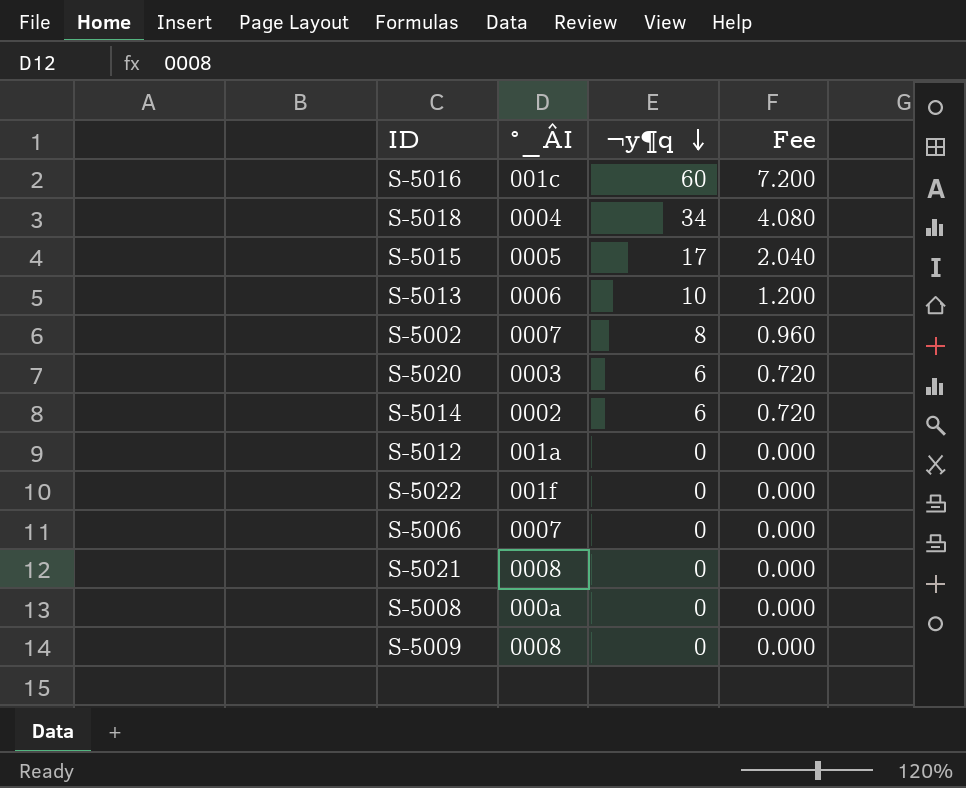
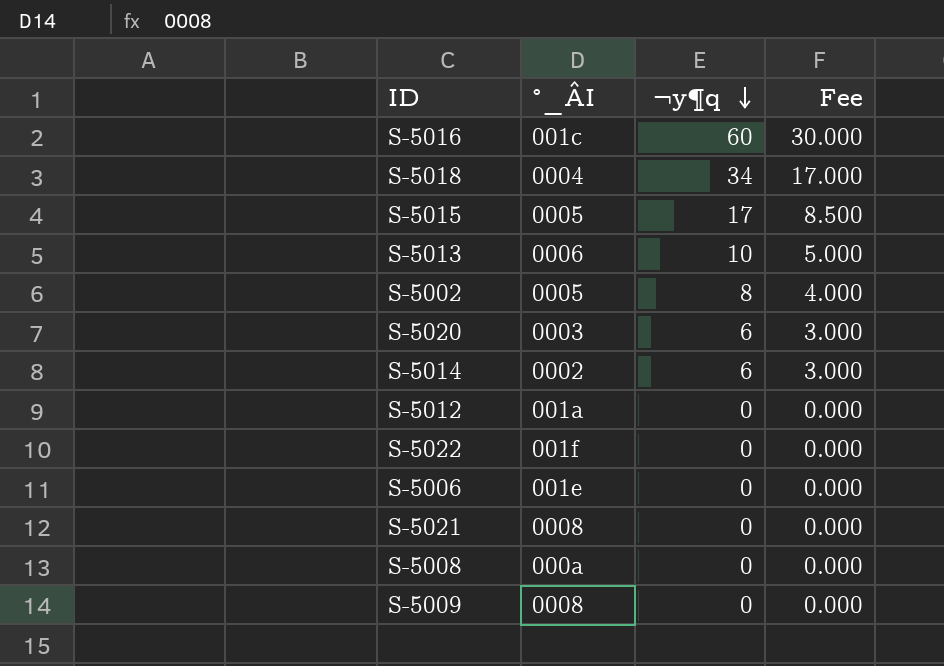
column Fee | formula: [¬y¶q] * 0.12 -> [¬y¶q] * 0.5
S-5002 | °_ÂI: 0007 -> 0005
S-5006 | °_ÂI: 0007 -> 001e

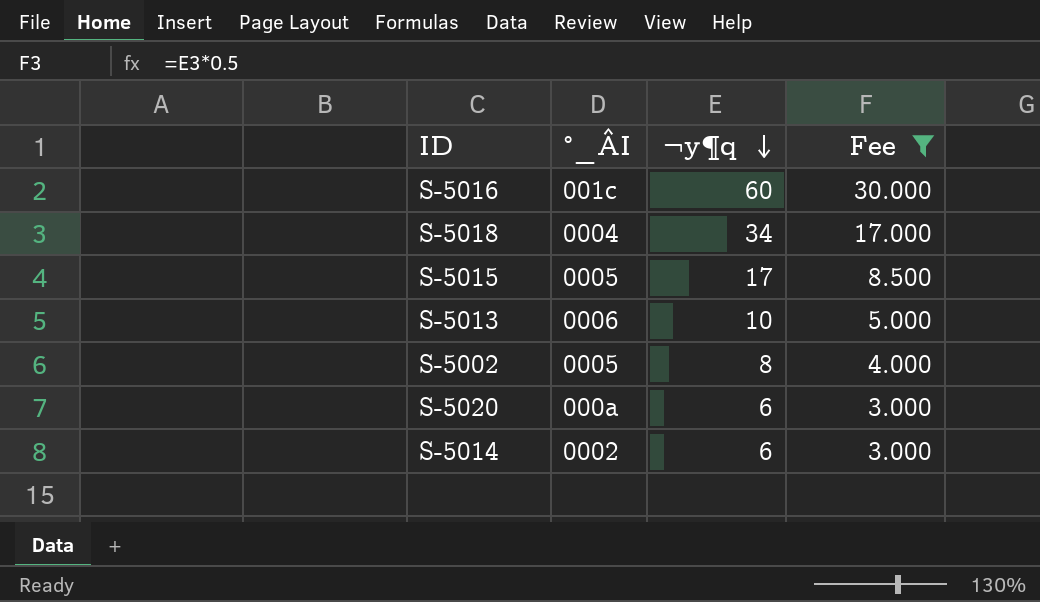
filter: none -> Fee != 0.000
S-5020 | °_ÂI: 0003 -> 000a

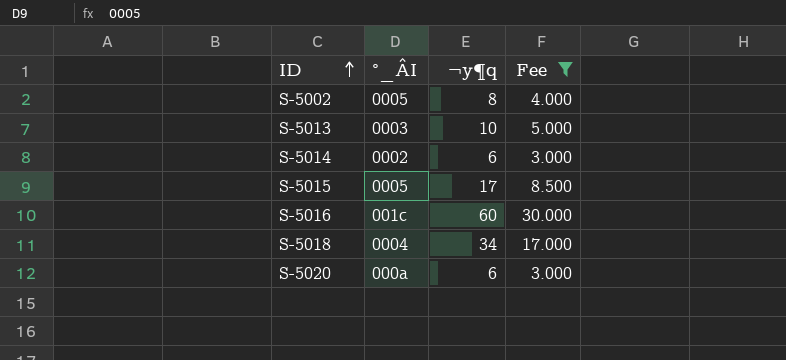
row order: ¬y¶q descending -> ID ascending
S-5013 | °_ÂI: 0006 -> 0003

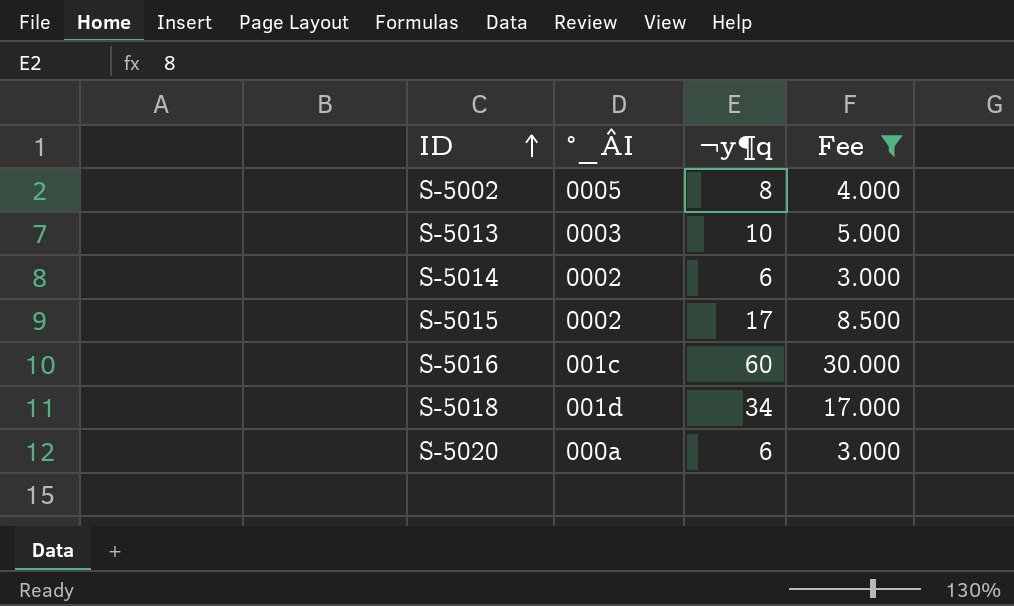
S-5015 | °_ÂI: 0005 -> 0002
S-5018 | °_ÂI: 0004 -> 001d

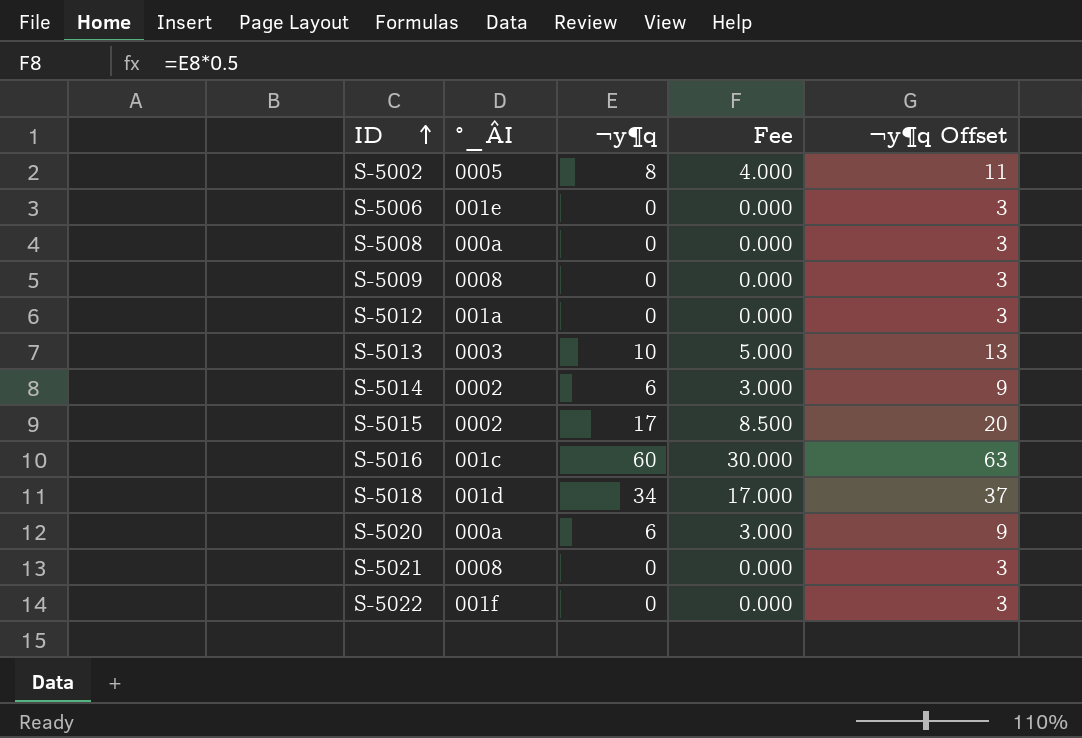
filter: Fee != 0.000 -> none
column ¬y¶q Offset | formula: none -> [¬y¶q] + 3

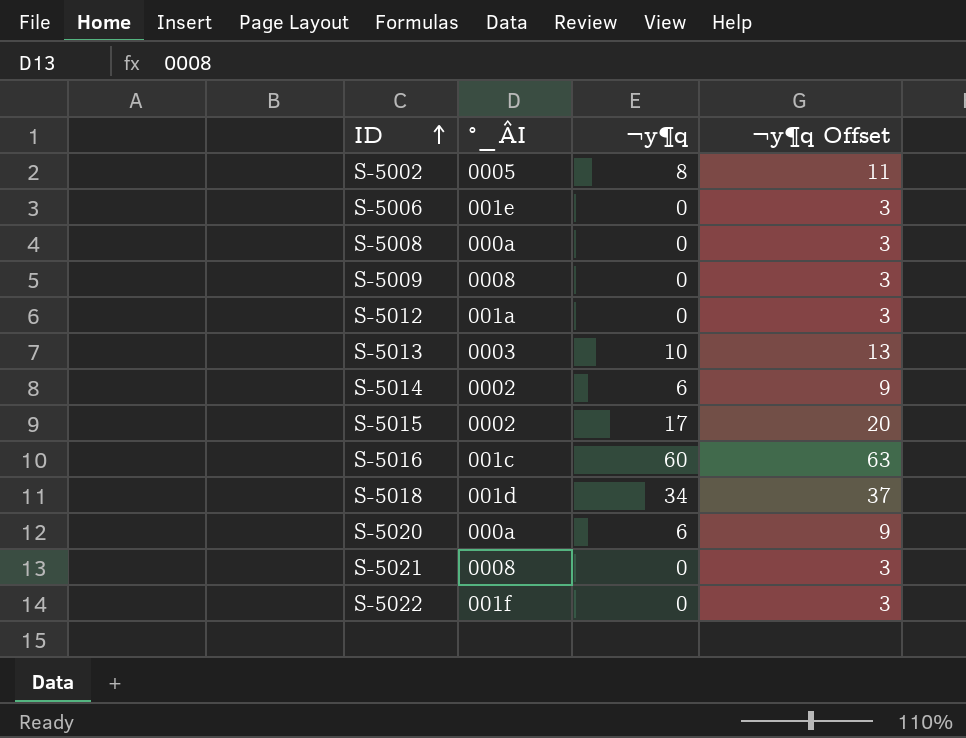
column Fee | formula: [¬y¶q] * 0.5 -> none

